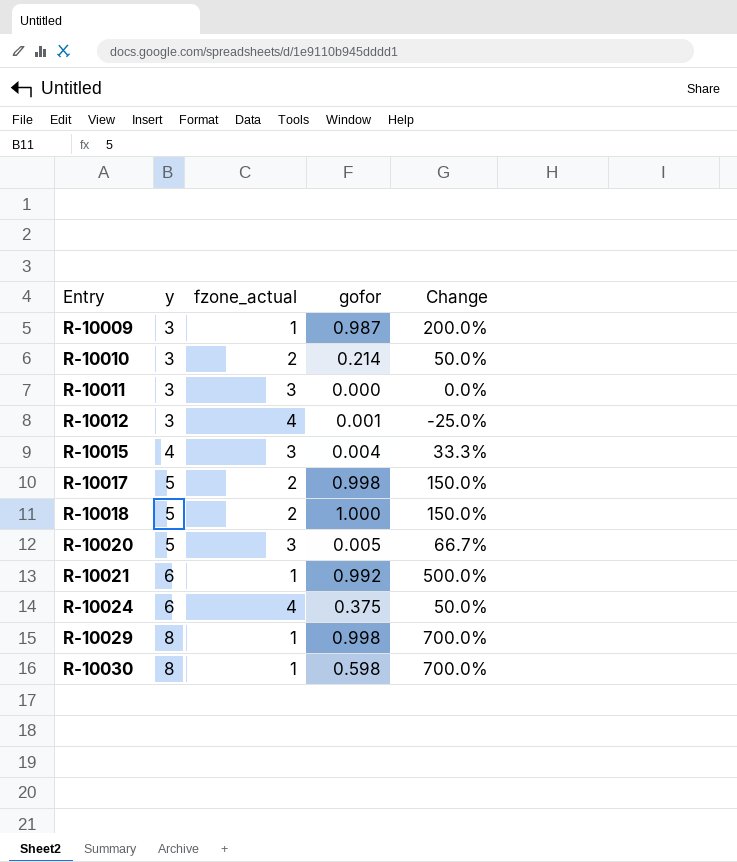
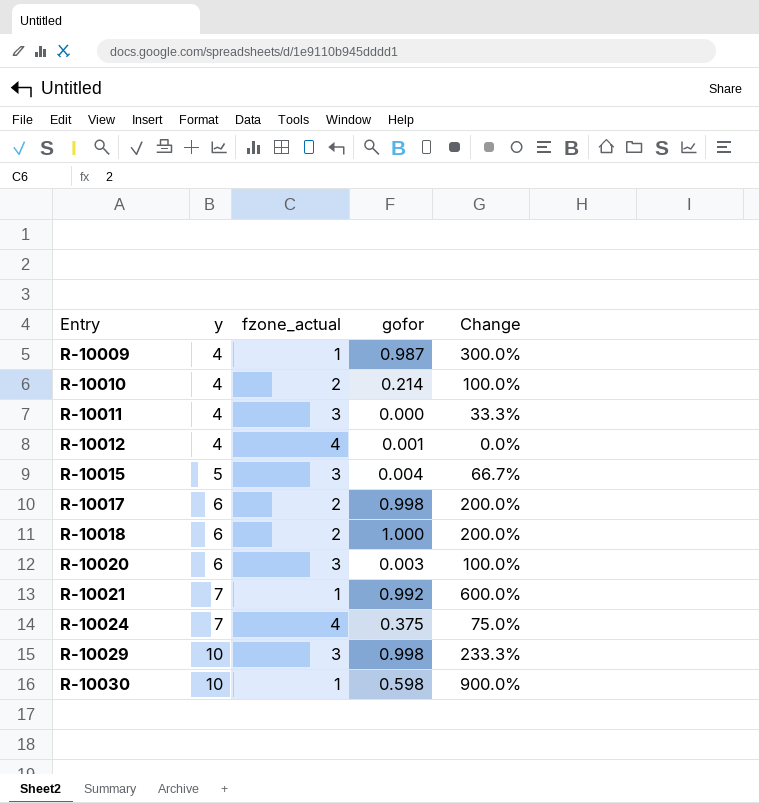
R-10009 | y: 3 -> 4
R-10009 | Change: 200.0% -> 300.0%
R-10010 | y: 3 -> 4
R-10010 | Change: 50.0% -> 100.0%
R-10011 | y: 3 -> 4
R-10011 | Change: 0.0% -> 33.3%
R-10012 | y: 3 -> 4
R-10012 | Change: -25.0% -> 0.0%
R-10015 | y: 4 -> 5
R-10015 | Change: 33.3% -> 66.7%
R-10017 | y: 5 -> 6
R-10017 | Change: 150.0% -> 200.0%
R-10018 | y: 5 -> 6
R-10018 | Change: 150.0% -> 200.0%
R-10020 | y: 5 -> 6
R-10020 | gofor: 0.005 -> 0.003
R-10020 | Change: 66.7% -> 100.0%
R-10021 | y: 6 -> 7
R-10021 | Change: 500.0% -> 600.0%
R-10024 | y: 6 -> 7
R-10024 | Change: 50.0% -> 75.0%
R-10029 | y: 8 -> 10
R-10029 | fzone_actual: 1 -> 3
R-10029 | Change: 700.0% -> 233.3%
R-10030 | y: 8 -> 10
R-10030 | Change: 700.0% -> 900.0%

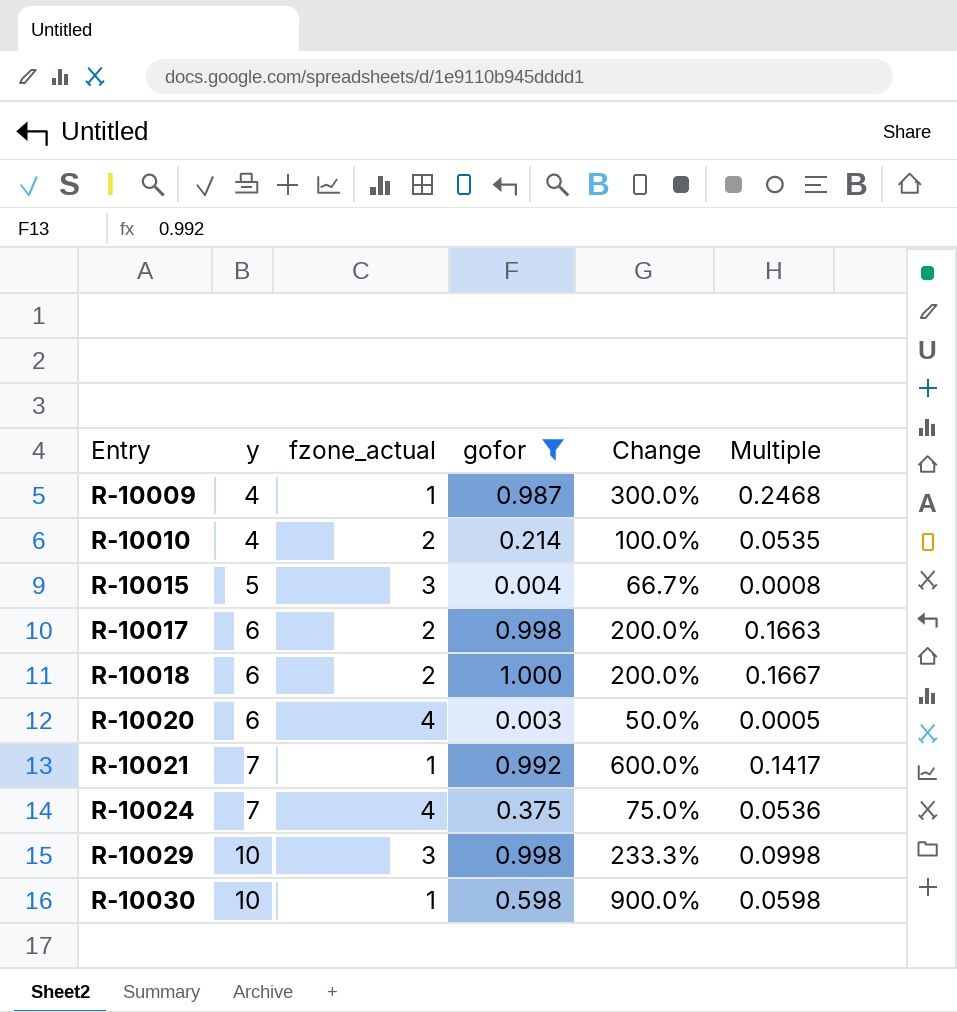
filter: none -> gofor >= 0.003
column Multiple | formula: none -> [gofor] / [y]
R-10020 | fzone_actual: 3 -> 4
R-10020 | Change: 100.0% -> 50.0%

